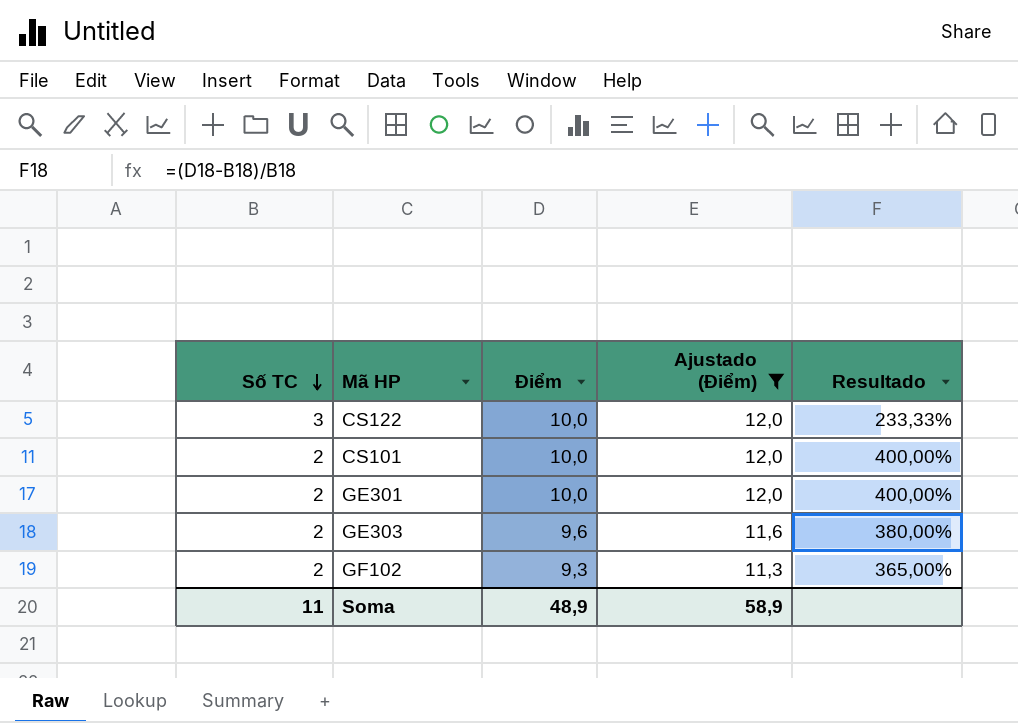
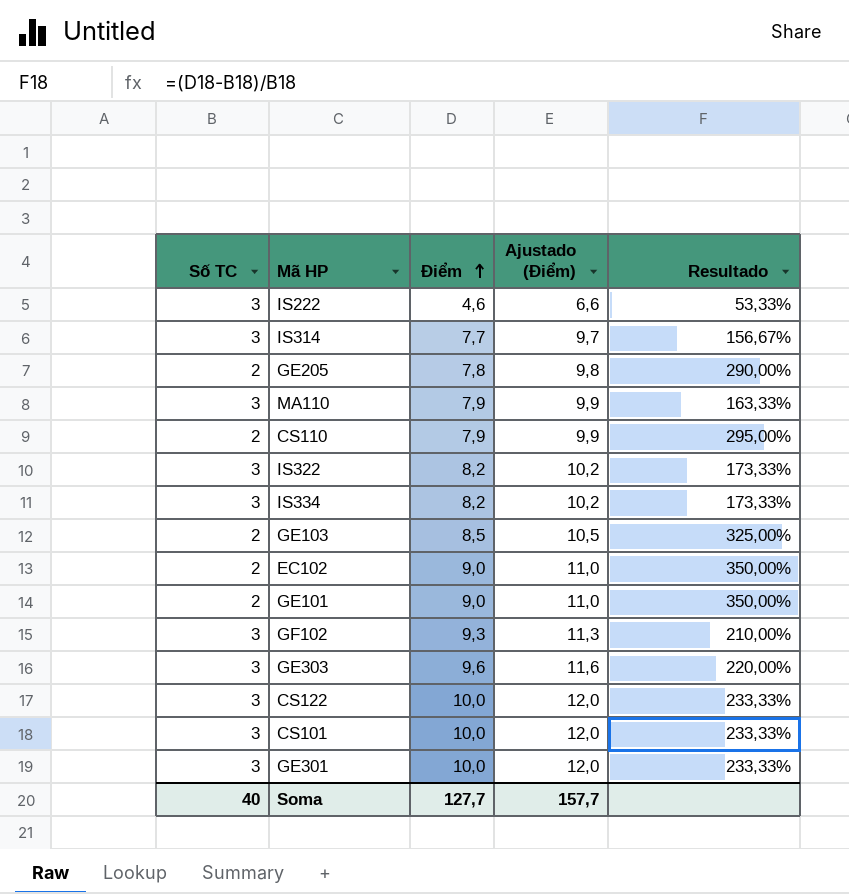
filter: Ajustado (Điểm) >= 11,3 -> none
row order: Số TC descending -> Điểm ascending
GF102 | Số TC: 2 -> 3
GF102 | Resultado: 365,00% -> 210,00%
GE303 | Số TC: 2 -> 3
GE303 | Resultado: 380,00% -> 220,00%
CS101 | Số TC: 2 -> 3
CS101 | Resultado: 400,00% -> 233,33%
GE301 | Số TC: 2 -> 3
GE301 | Resultado: 400,00% -> 233,33%
Soma | Số TC: 11 -> 40
Soma | Điểm: 48,9 -> 127,7
Soma | Ajustado (Điểm): 58,9 -> 157,7

